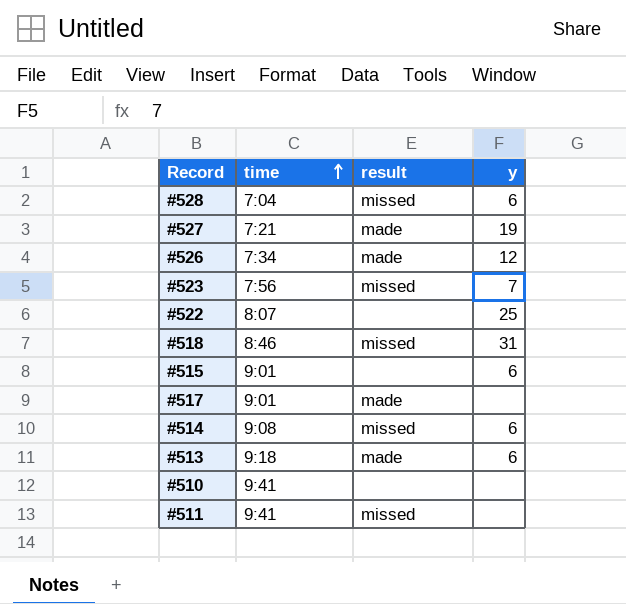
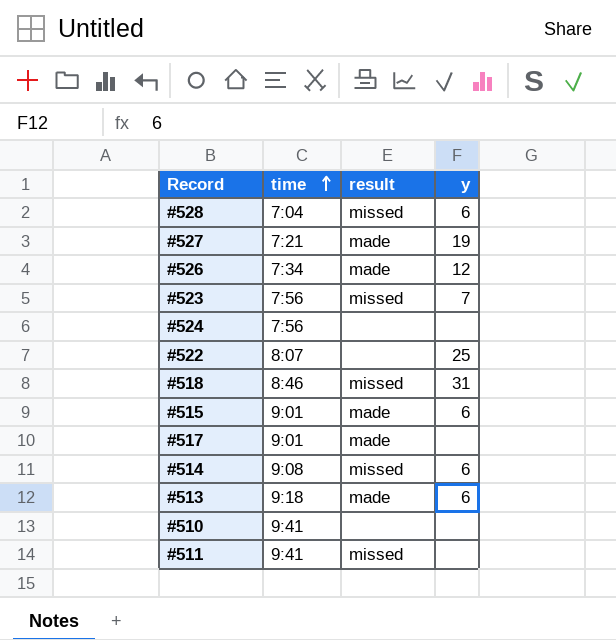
row #524: none -> 7:56 | none | none
#515 | result: none -> made

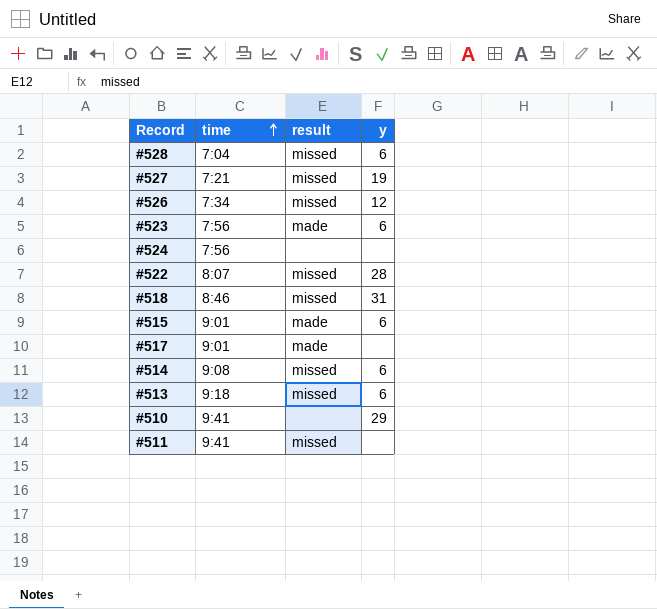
#527 | result: made -> missed
#526 | result: made -> missed
#523 | result: missed -> made
#523 | y: 7 -> 6
#522 | result: none -> missed
#522 | y: 25 -> 28
#513 | result: made -> missed
#510 | y: none -> 29

